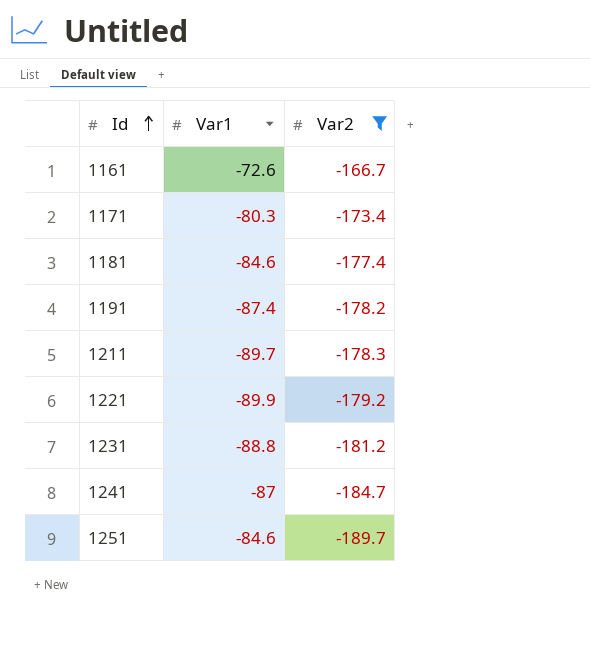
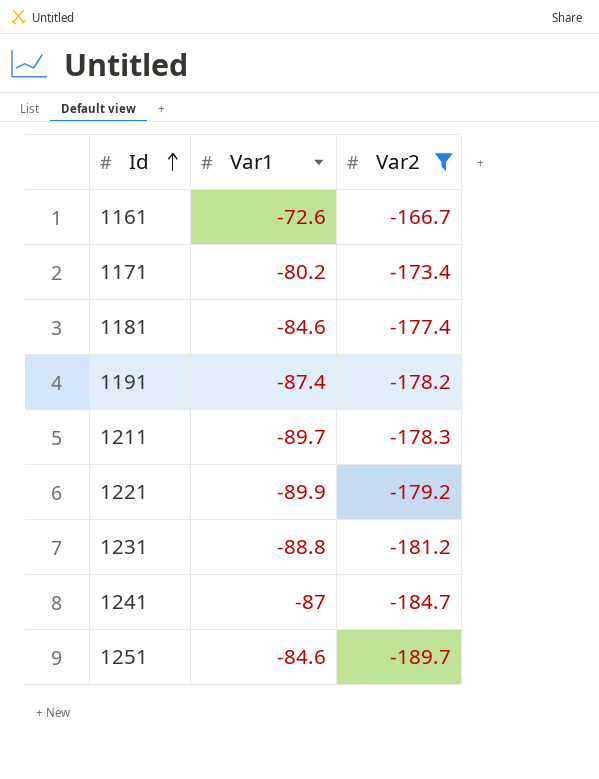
1171 | Var1: -80.3 -> -80.2

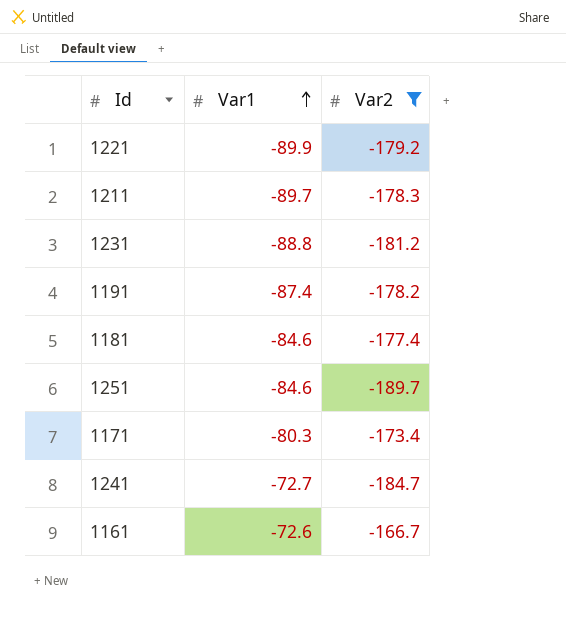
row order: Id ascending -> Var1 ascending
1171 | Var1: -80.2 -> -80.3
1241 | Var1: -87 -> -72.7

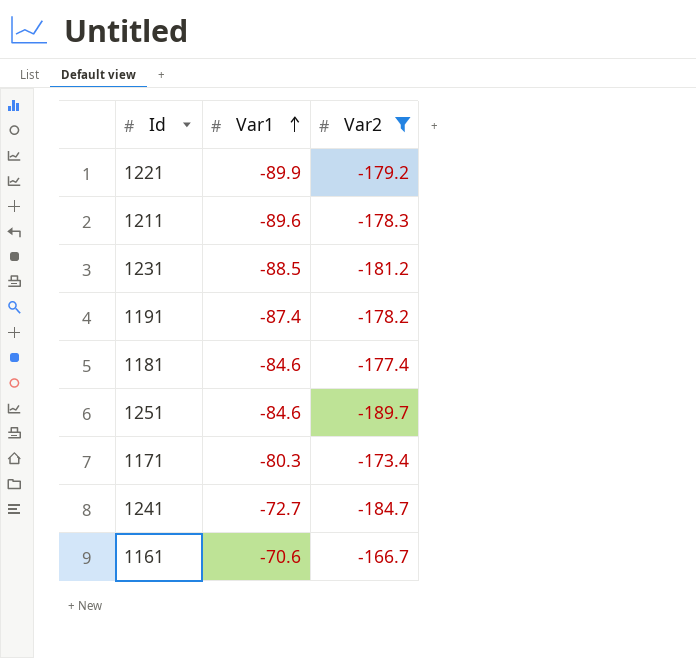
1211 | Var1: -89.7 -> -89.6
1231 | Var1: -88.8 -> -88.5
1161 | Var1: -72.6 -> -70.6

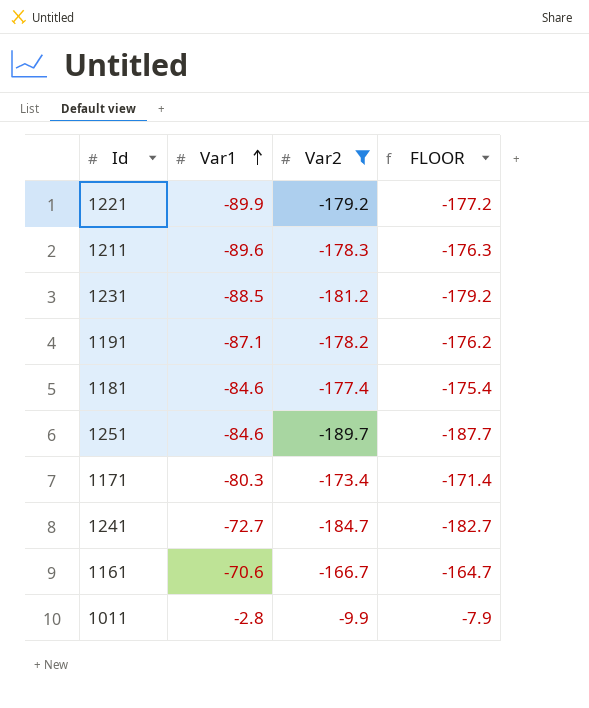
column FLOOR | formula: none -> [Var2] + 2
1191 | Var1: -87.4 -> -87.1
row 1011: none -> -2.8 | -9.9 | -7.9

